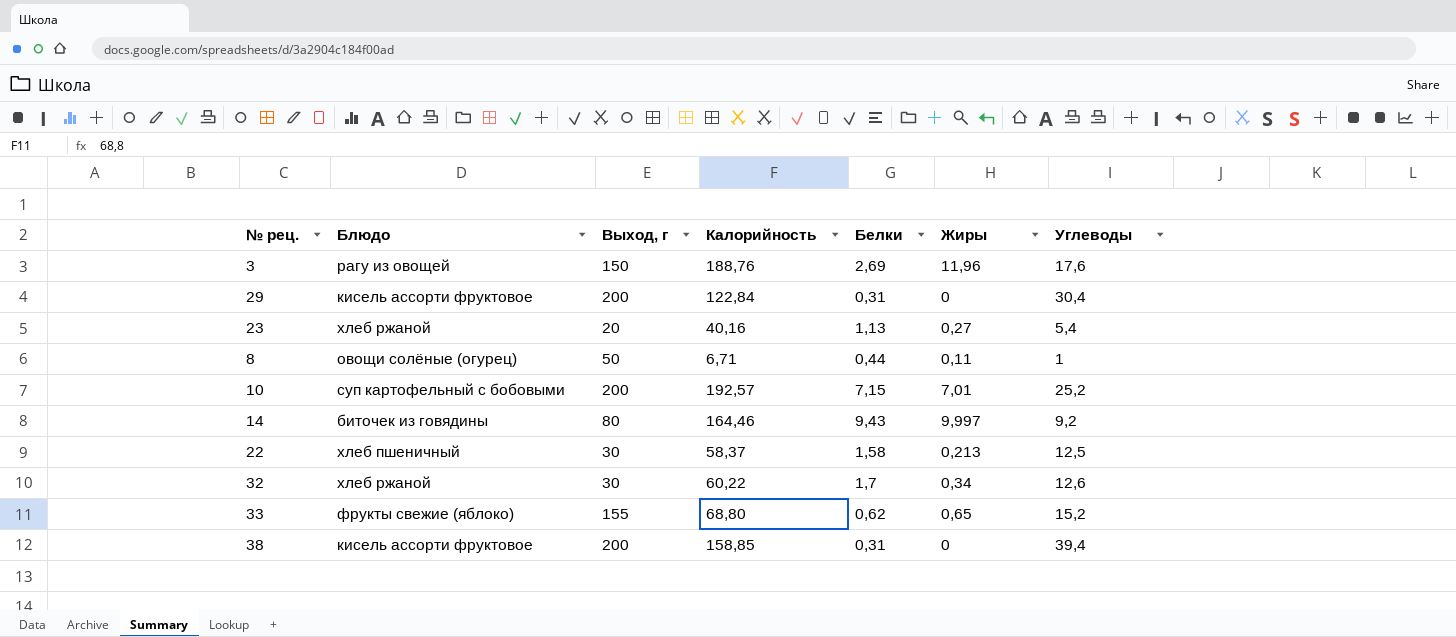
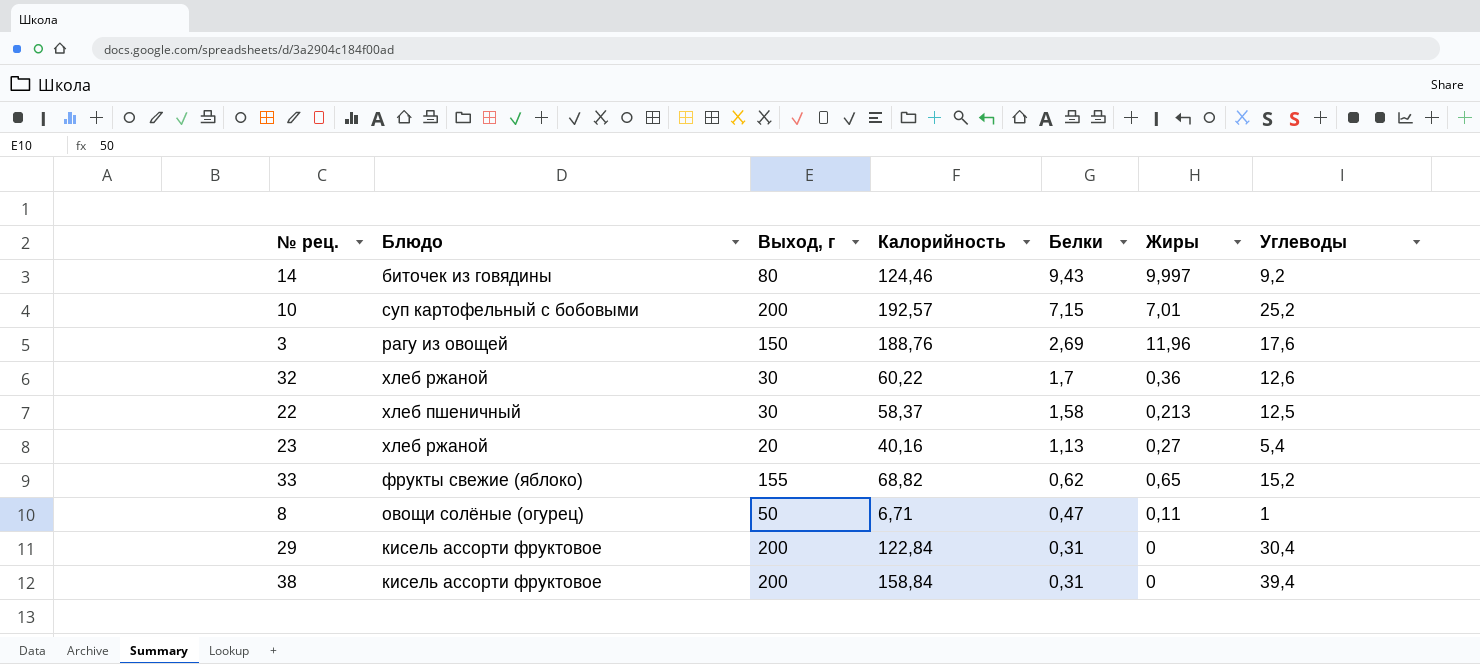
row order: none -> Белки descending
14 | Калорийность: 164,46 -> 124,46
32 | Жиры: 0,34 -> 0,36
33 | Калорийность: 68,80 -> 68,82
8 | Белки: 0,44 -> 0,47
38 | Калорийность: 158,85 -> 158,84

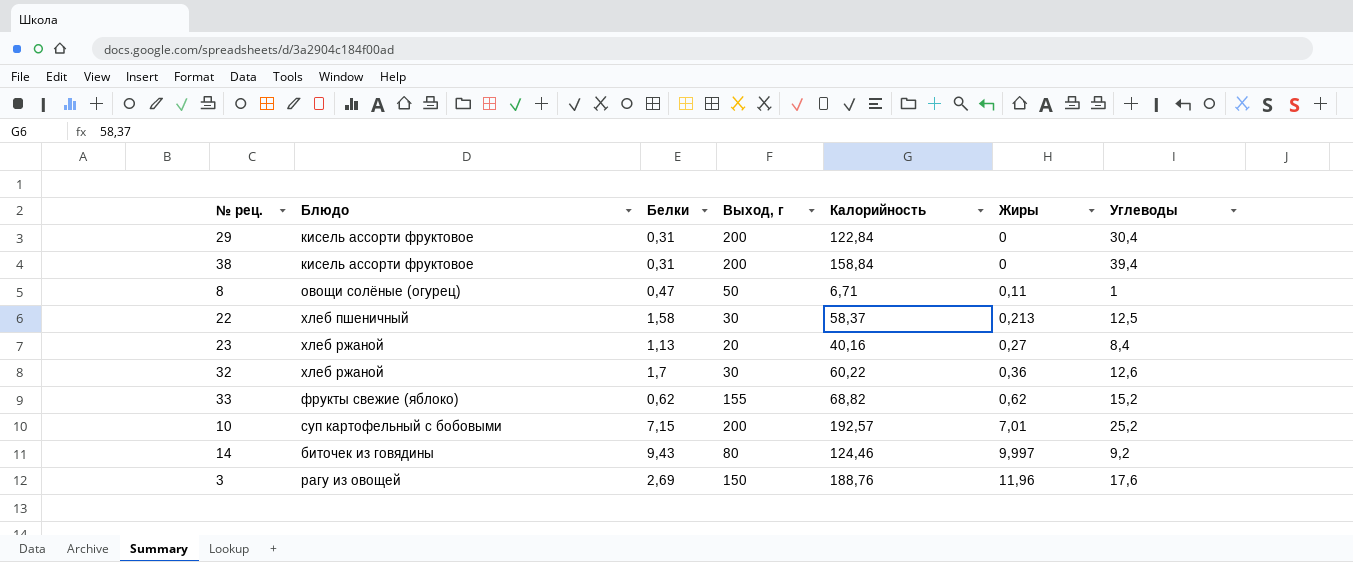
row order: Белки descending -> Жиры ascending
column Белки | position: 5 -> 3
23 | Углеводы: 5,4 -> 8,4
33 | Жиры: 0,65 -> 0,62

